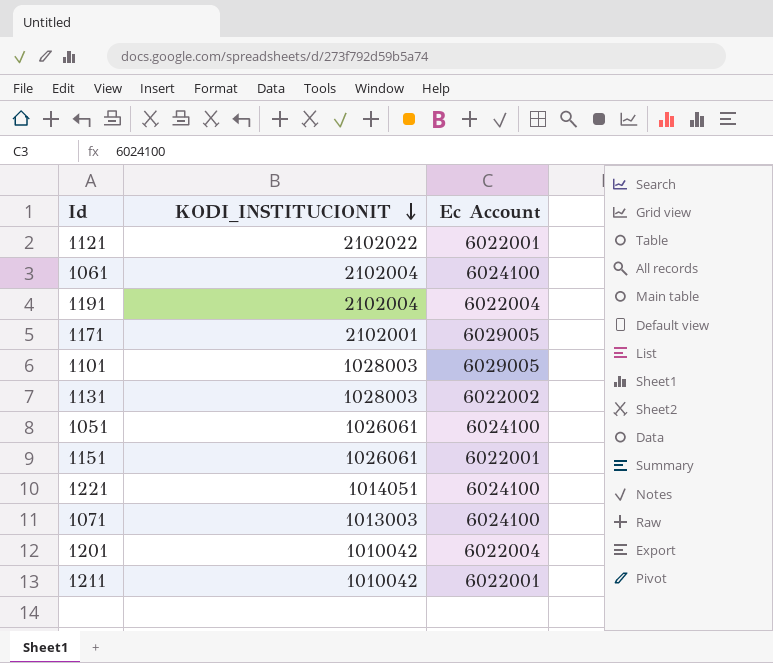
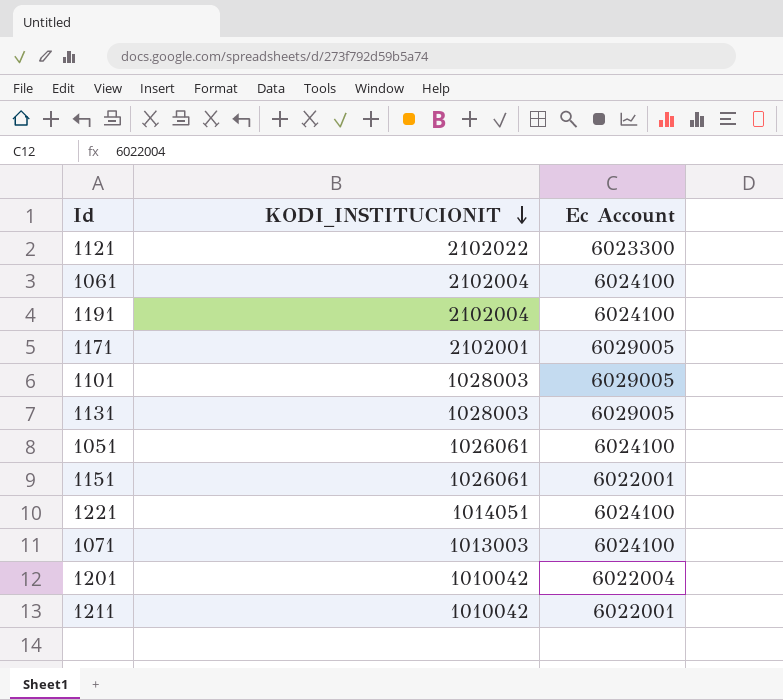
1121 | Ec Account: 6022001 -> 6023300
1191 | Ec Account: 6022004 -> 6024100
1131 | Ec Account: 6022002 -> 6029005

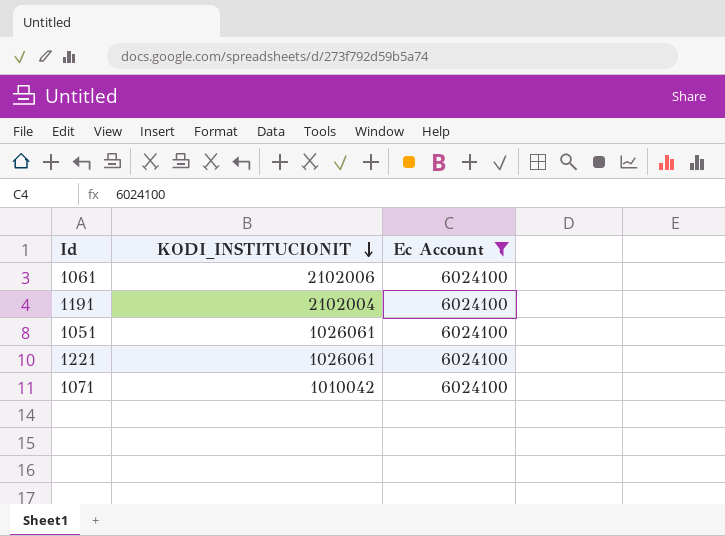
filter: none -> Ec Account = 6024100
1061 | KODI_INSTITUCIONIT: 2102004 -> 2102006
1221 | KODI_INSTITUCIONIT: 1014051 -> 1026061
1071 | KODI_INSTITUCIONIT: 1013003 -> 1010042

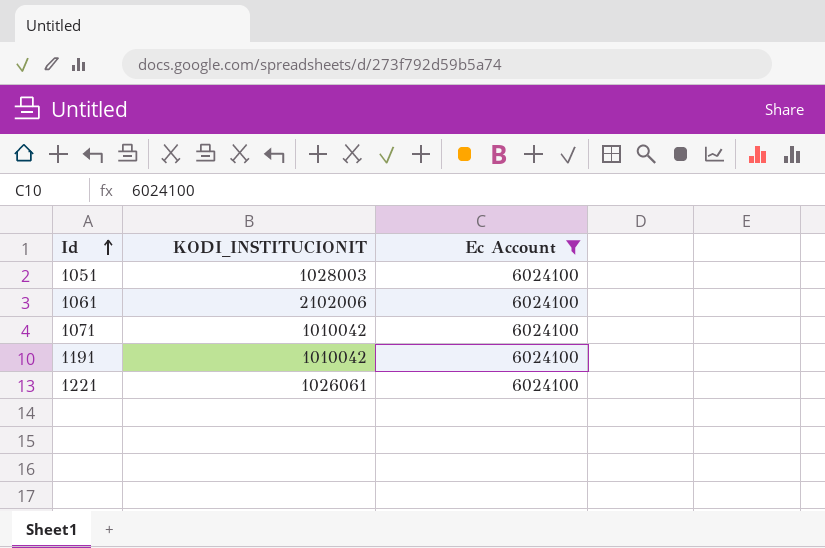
row order: KODI_INSTITUCIONIT descending -> Id ascending
1051 | KODI_INSTITUCIONIT: 1026061 -> 1028003
1191 | KODI_INSTITUCIONIT: 2102004 -> 1010042

